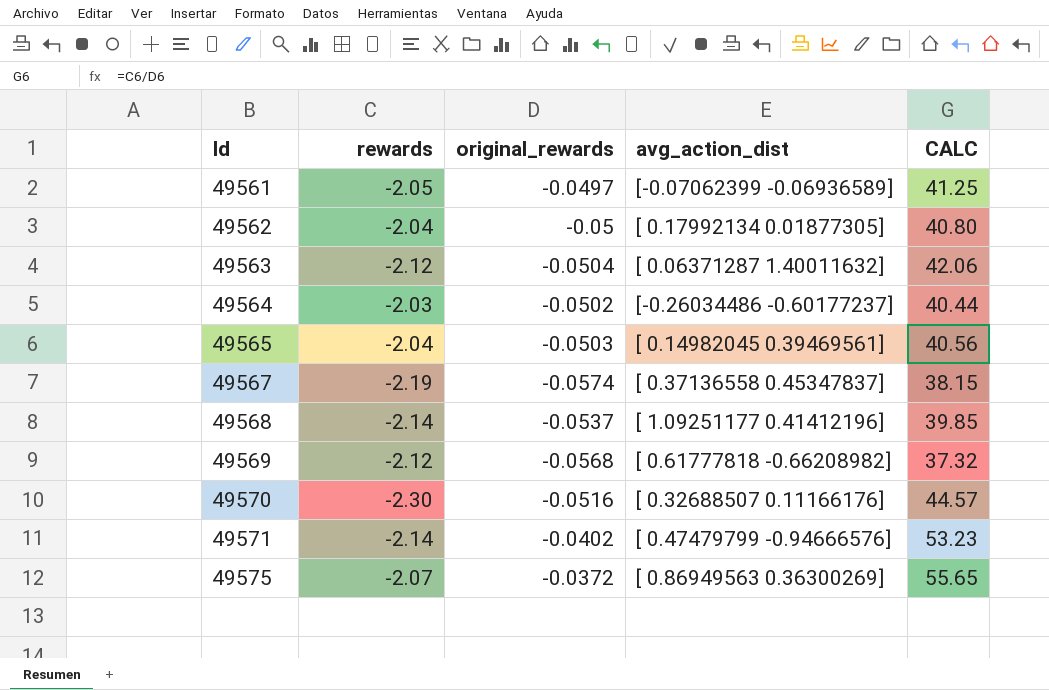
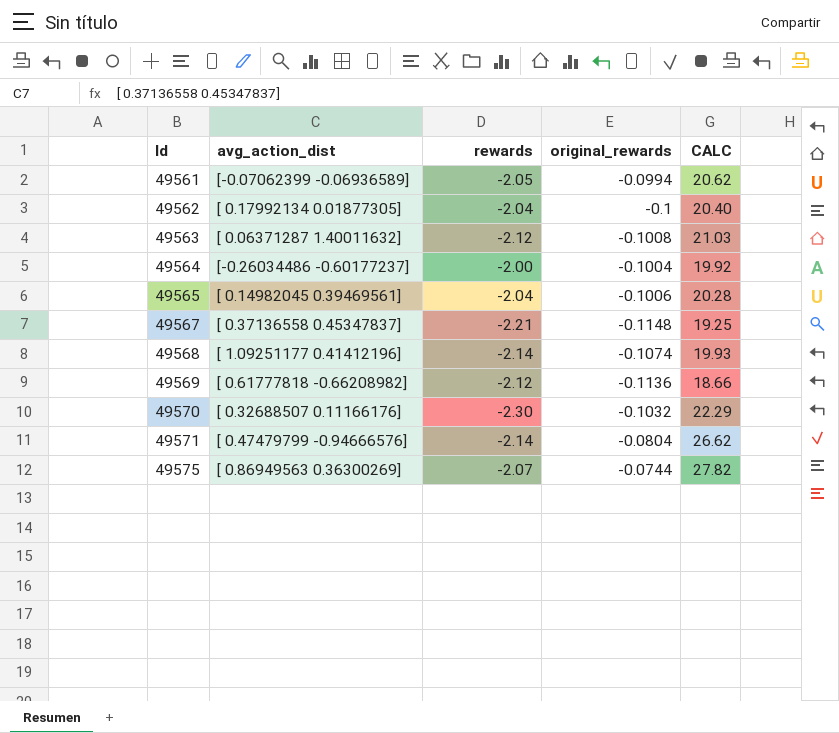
column avg_action_dist | position: 4 -> 2
49561 | original_rewards: -0.0497 -> -0.0994
49561 | CALC: 41.25 -> 20.62
49562 | original_rewards: -0.05 -> -0.1
49562 | CALC: 40.80 -> 20.40
49563 | original_rewards: -0.0504 -> -0.1008
49563 | CALC: 42.06 -> 21.03
49564 | rewards: -2.03 -> -2.00
49564 | original_rewards: -0.0502 -> -0.1004
49564 | CALC: 40.44 -> 19.92
49565 | original_rewards: -0.0503 -> -0.1006
49565 | CALC: 40.56 -> 20.28
49567 | rewards: -2.19 -> -2.21
49567 | original_rewards: -0.0574 -> -0.1148
49567 | CALC: 38.15 -> 19.25
49568 | original_rewards: -0.0537 -> -0.1074
49568 | CALC: 39.85 -> 19.93
49569 | original_rewards: -0.0568 -> -0.1136
49569 | CALC: 37.32 -> 18.66
49570 | original_rewards: -0.0516 -> -0.1032
49570 | CALC: 44.57 -> 22.29
49571 | original_rewards: -0.0402 -> -0.0804
49571 | CALC: 53.23 -> 26.62
49575 | original_rewards: -0.0372 -> -0.0744
49575 | CALC: 55.65 -> 27.82

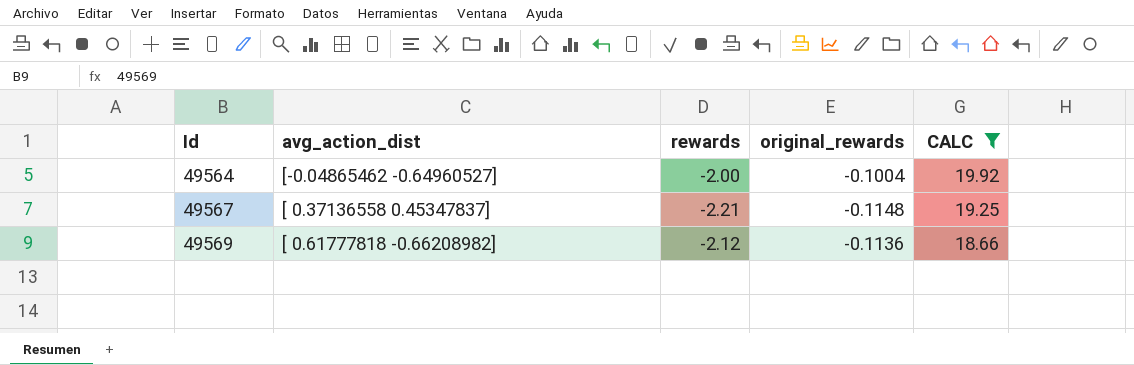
filter: none -> CALC <= 19.92
49564 | avg_action_dist: [-0.26034486 -0.60177237] -> [-0.04865462 -0.64960527]

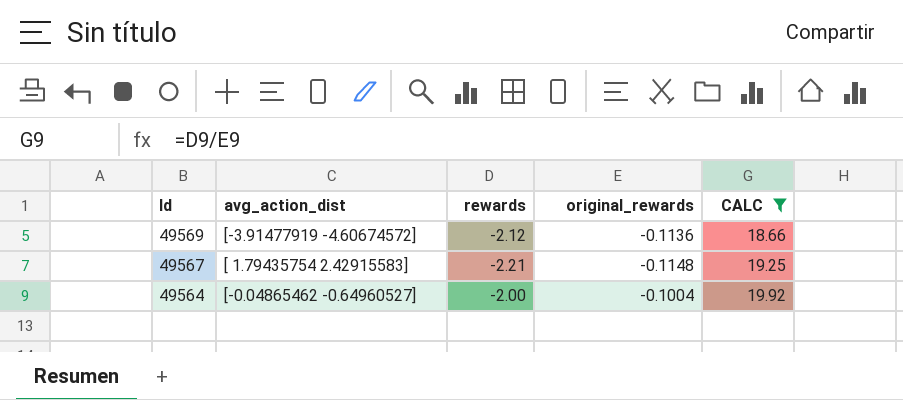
row order: Id ascending -> Id descending
49569 | avg_action_dist: [ 0.61777818 -0.66208982] -> [-3.91477919 -4.60674572]
49567 | avg_action_dist: [ 0.37136558 0.45347837] -> [ 1.79435754 2.42915583]

